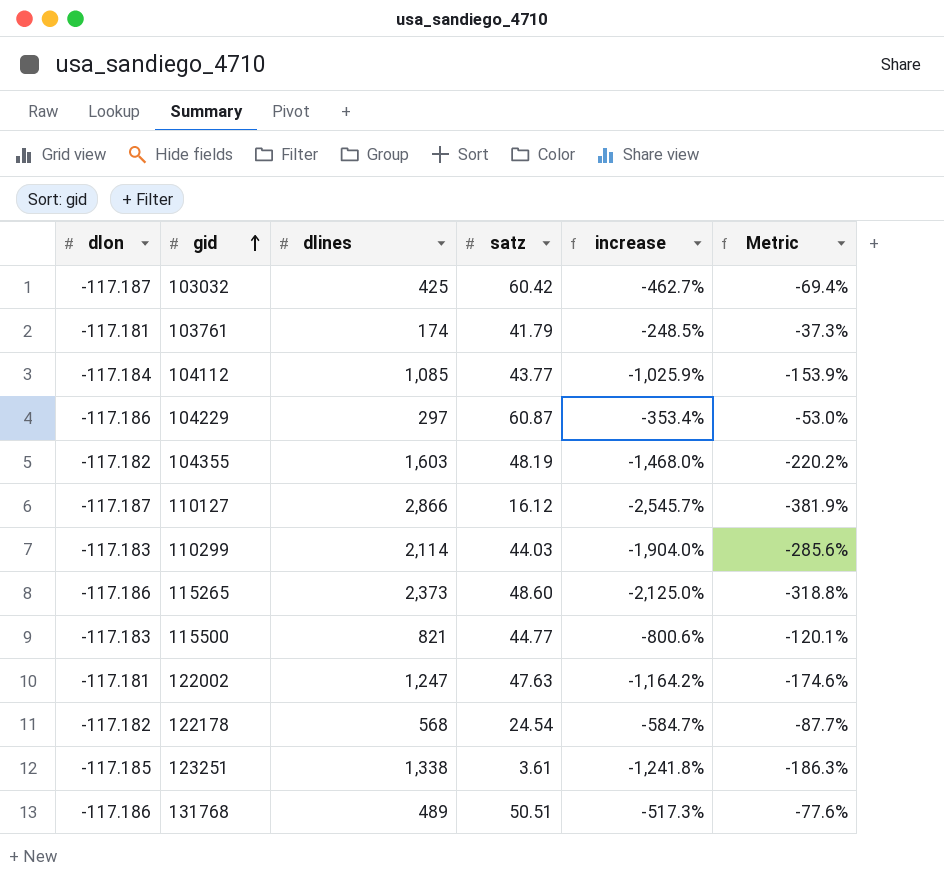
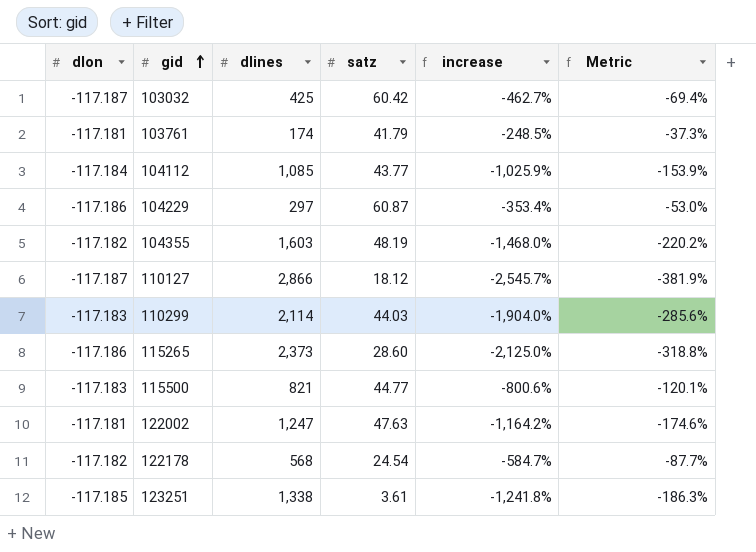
row 131768: -117.186 | 489 | 50.51 | -517.3% | -77.6% -> none
110127 | satz: 16.12 -> 18.12
115265 | satz: 48.60 -> 28.60

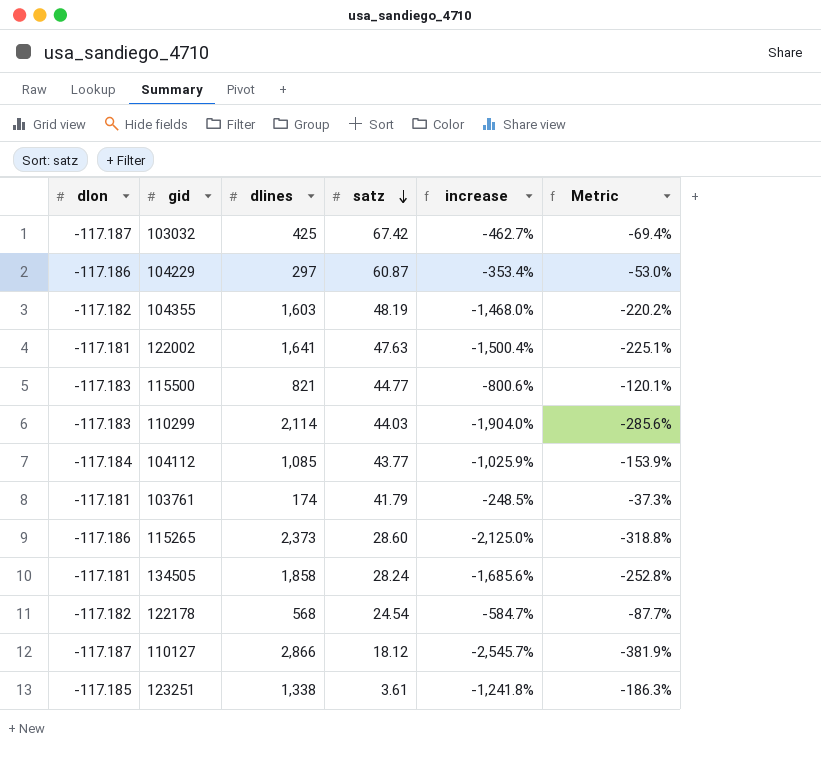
row order: gid ascending -> satz descending
103032 | satz: 60.42 -> 67.42
122002 | dlines: 1,247 -> 1,641
122002 | increase: -1,164.2% -> -1,500.4%
122002 | Metric: -174.6% -> -225.1%
row 134505: none -> -117.181 | 1,858 | 28.24 | -1,685.6% | -252.8%

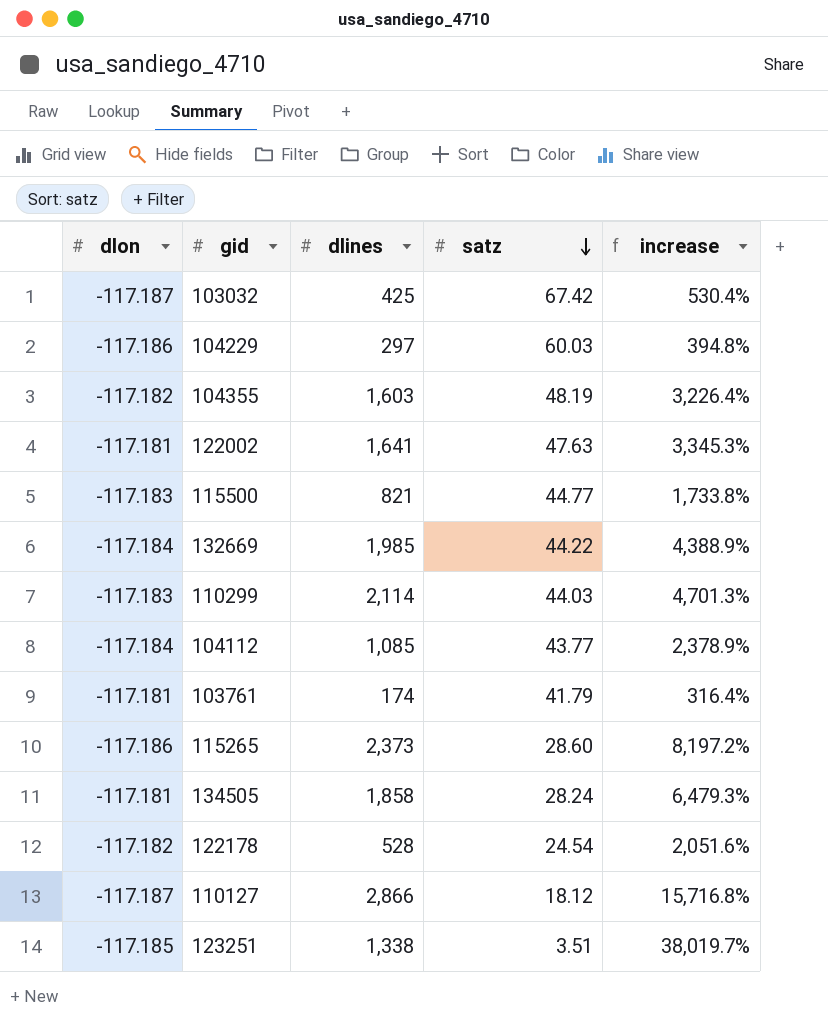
column Metric | formula: [increase] * 0.15 -> none
column increase | formula: ([dlines] - [dlon]) / [dlon] -> ([dlines] - [satz]) / [satz]
104229 | satz: 60.87 -> 60.03
row 132669: none -> -117.184 | 1,985 | 44.22 | 4,388.9%
122178 | dlines: 568 -> 528
123251 | satz: 3.61 -> 3.51

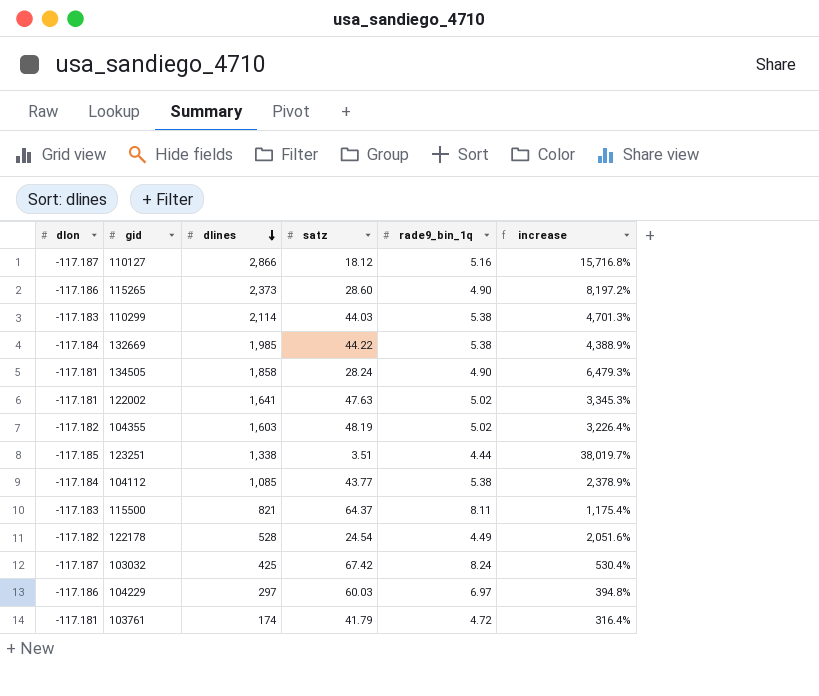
row order: satz descending -> dlines descending
column rade9_bin_1q | position: none -> 5
115500 | satz: 44.77 -> 64.37
115500 | increase: 1,733.8% -> 1,175.4%

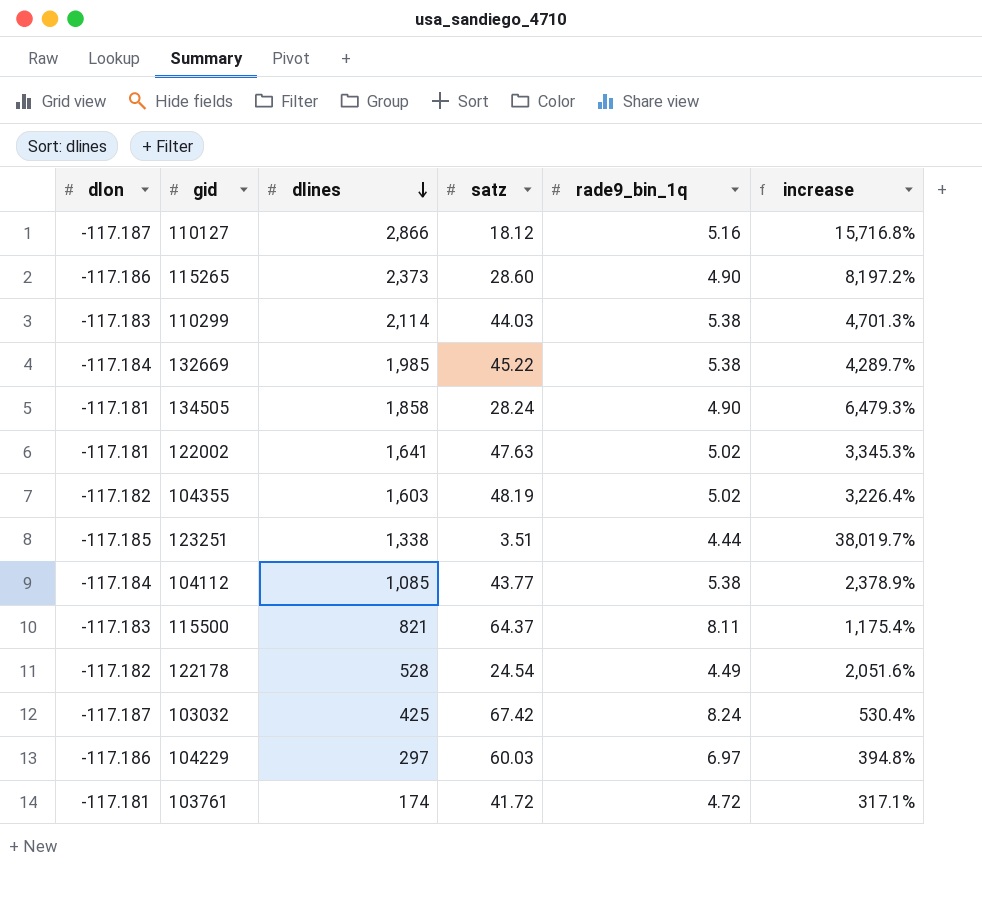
132669 | satz: 44.22 -> 45.22
132669 | increase: 4,388.9% -> 4,289.7%
103761 | satz: 41.79 -> 41.72
103761 | increase: 316.4% -> 317.1%

